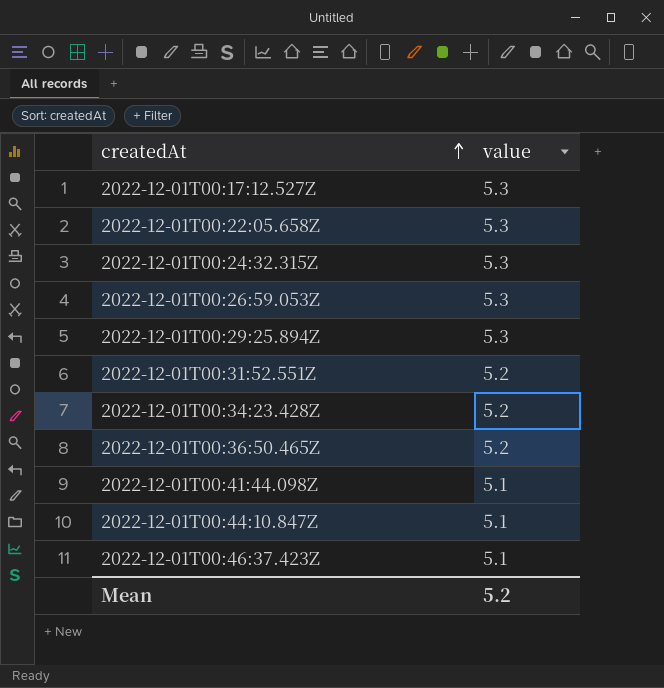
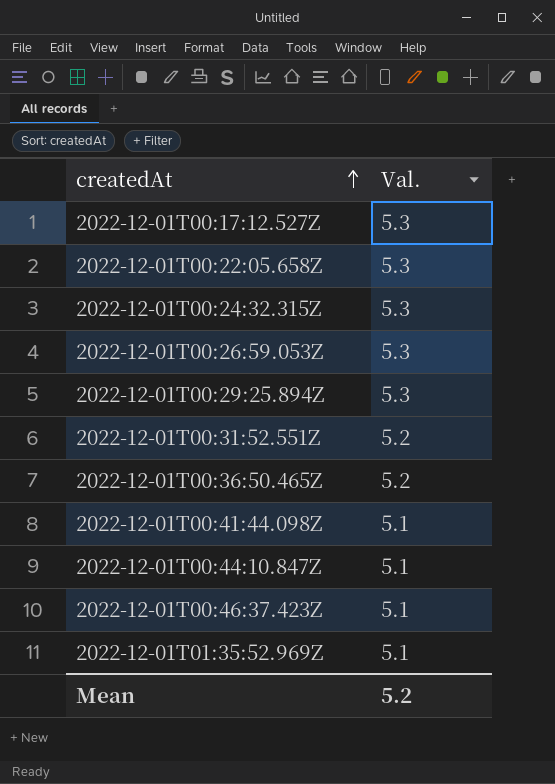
column name: value -> Val.
row 2022-12-01T00:34:23.428Z: 5.2 -> none
row 2022-12-01T01:35:52.969Z: none -> 5.1

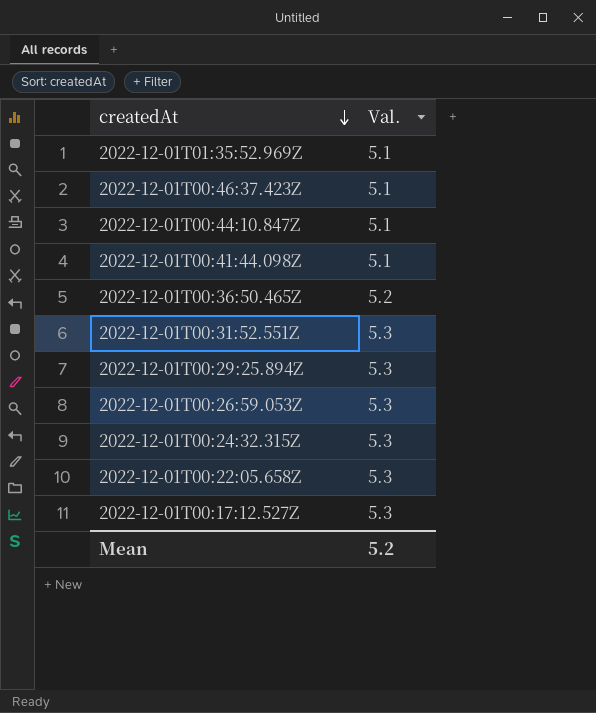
row order: createdAt ascending -> createdAt descending
2022-12-01T00:31:52.551Z | Val.: 5.2 -> 5.3

